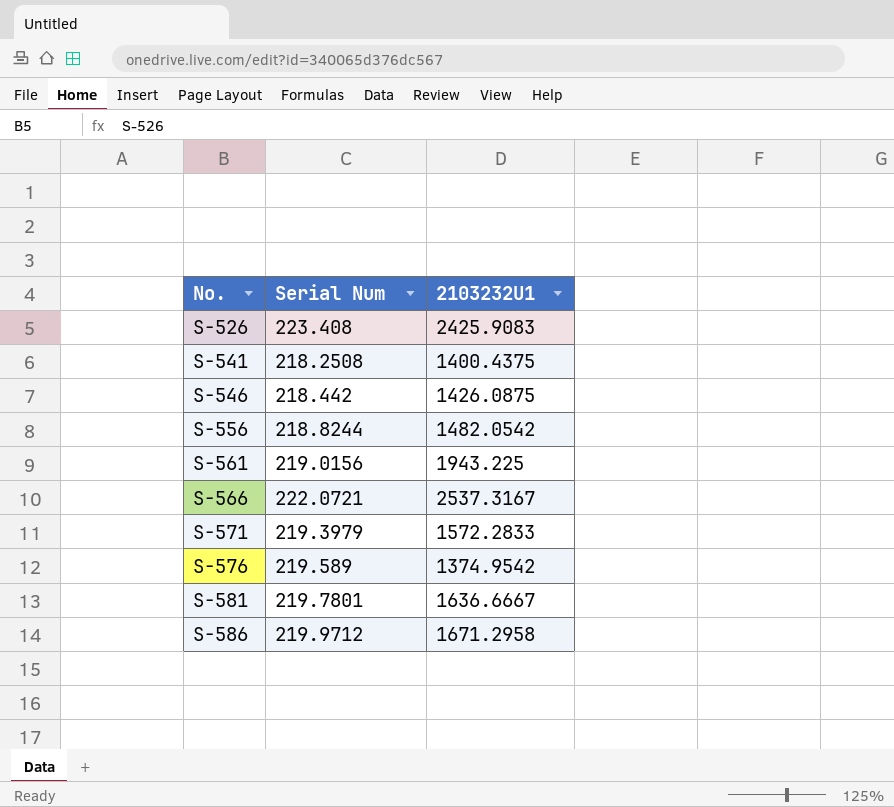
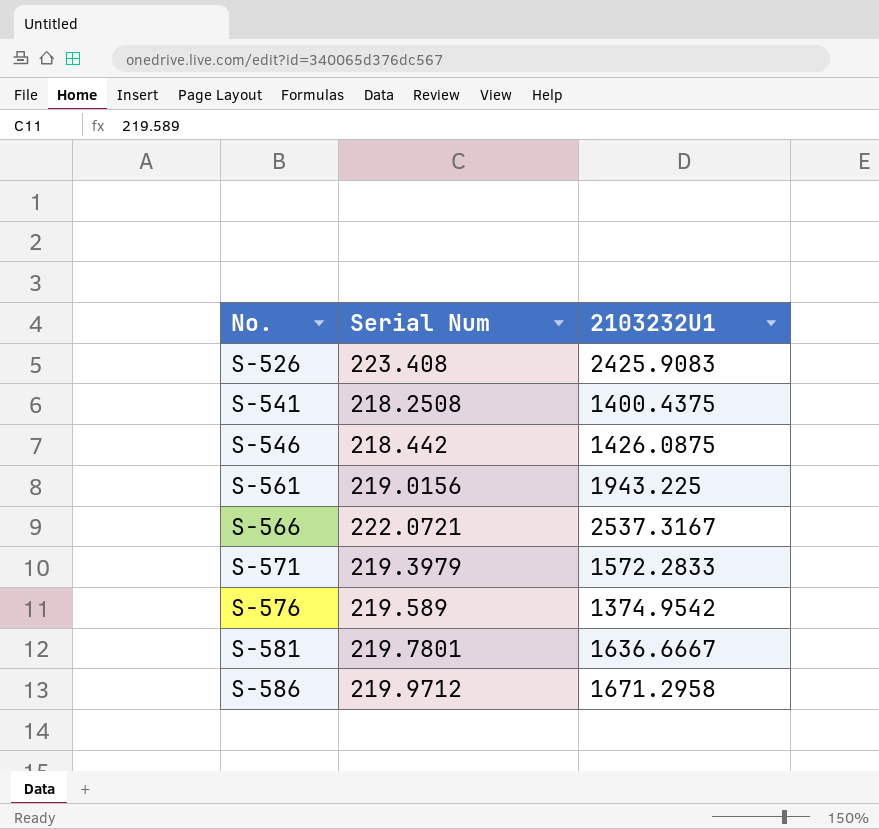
row S-556: 218.8244 | 1482.0542 -> none

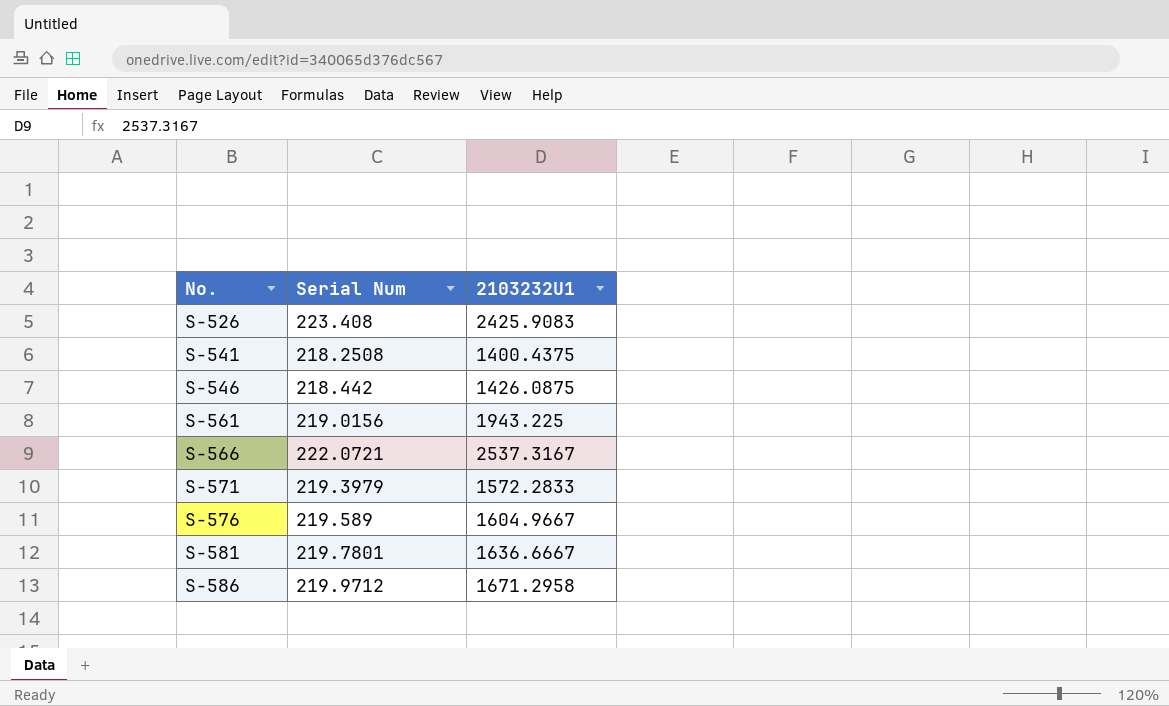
S-576 | 2103232U1: 1374.9542 -> 1604.9667

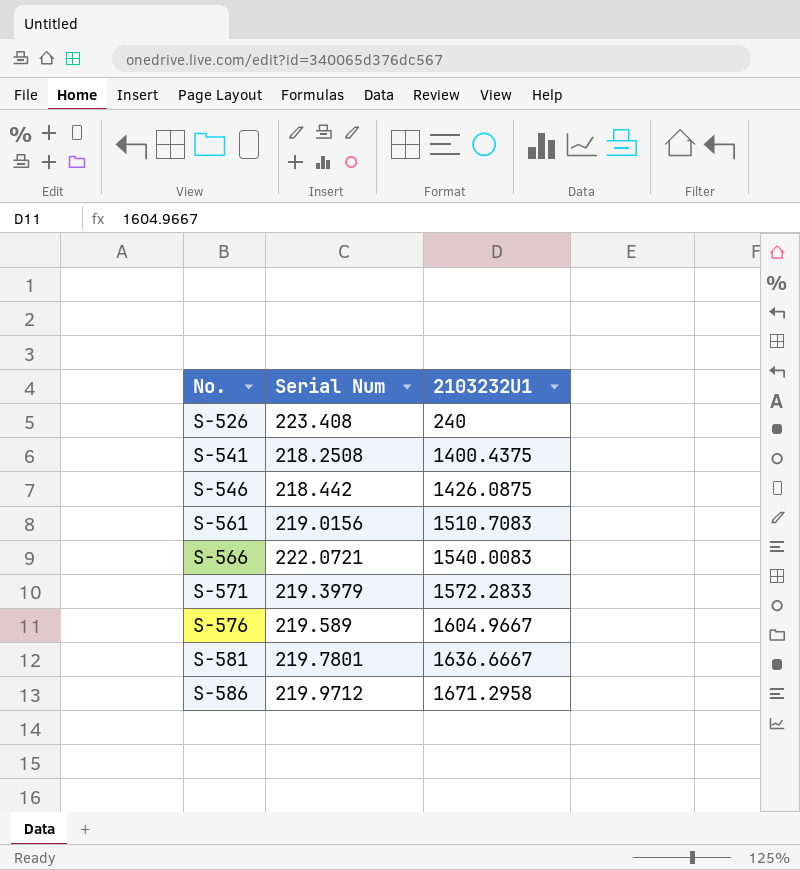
S-526 | 2103232U1: 2425.9083 -> 240
S-561 | 2103232U1: 1943.225 -> 1510.7083
S-566 | 2103232U1: 2537.3167 -> 1540.0083

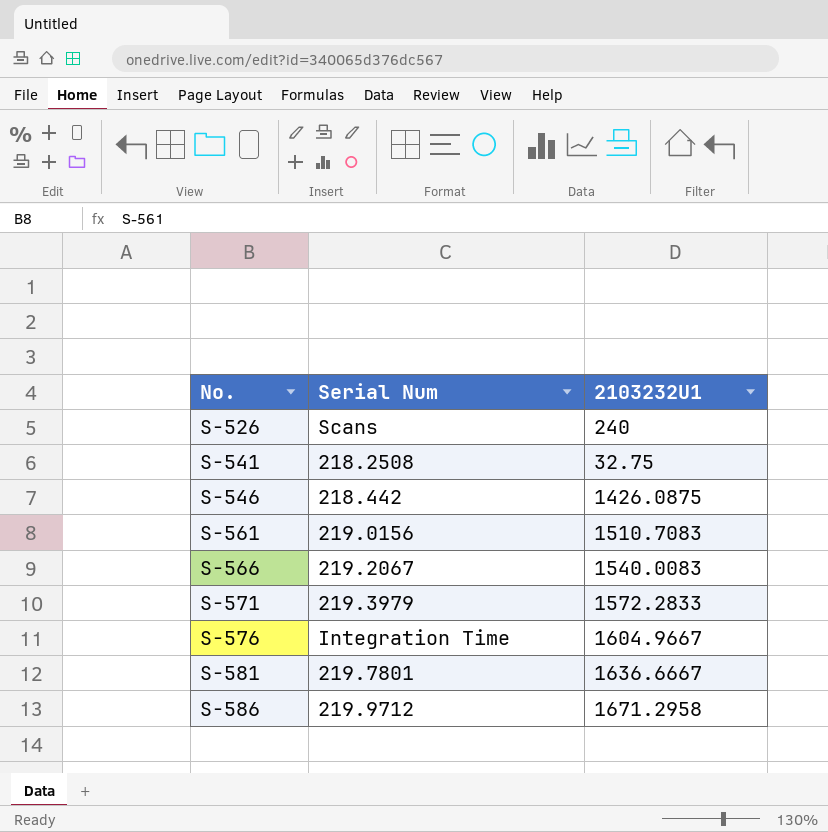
S-526 | Serial Num: 223.408 -> Scans
S-541 | 2103232U1: 1400.4375 -> 32.75
S-566 | Serial Num: 222.0721 -> 219.2067
S-576 | Serial Num: 219.589 -> Integration Time

